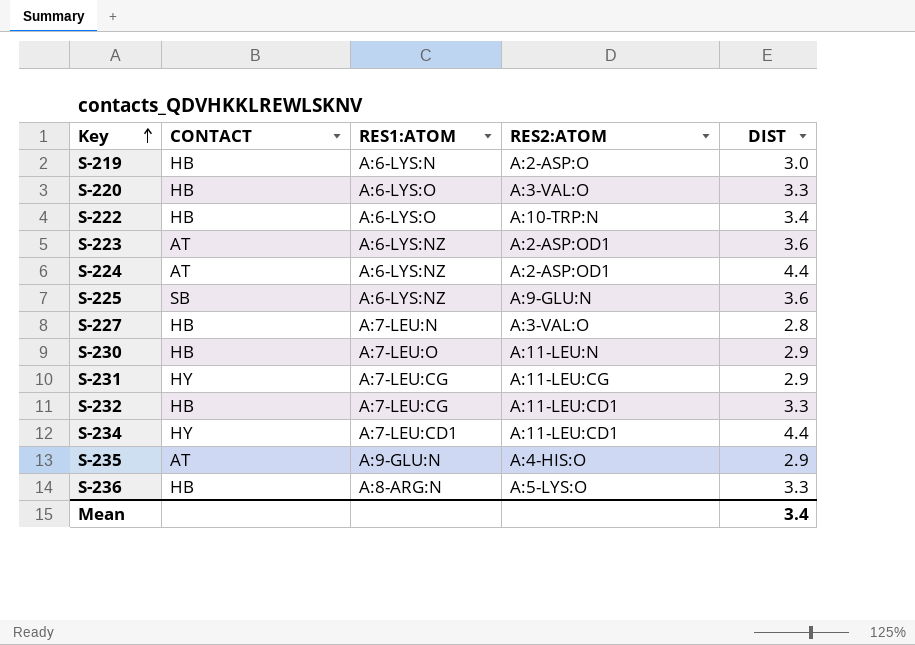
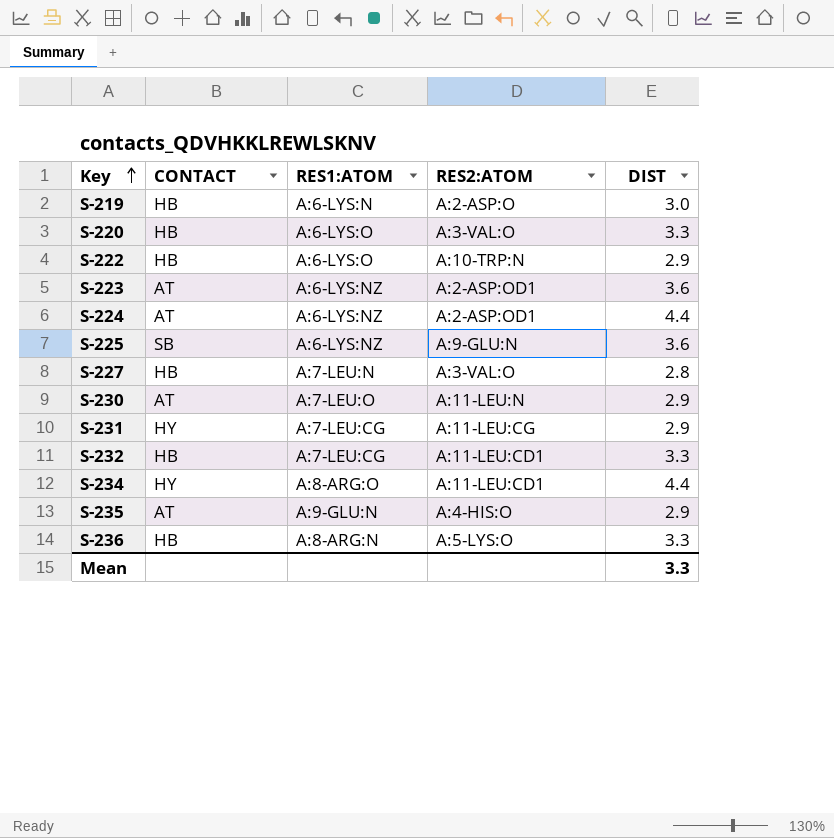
S-222 | DIST: 3.4 -> 2.9
S-230 | CONTACT: HB -> AT
S-234 | RES1:ATOM: A:7-LEU:CD1 -> A:8-ARG:O
Mean | DIST: 3.4 -> 3.3

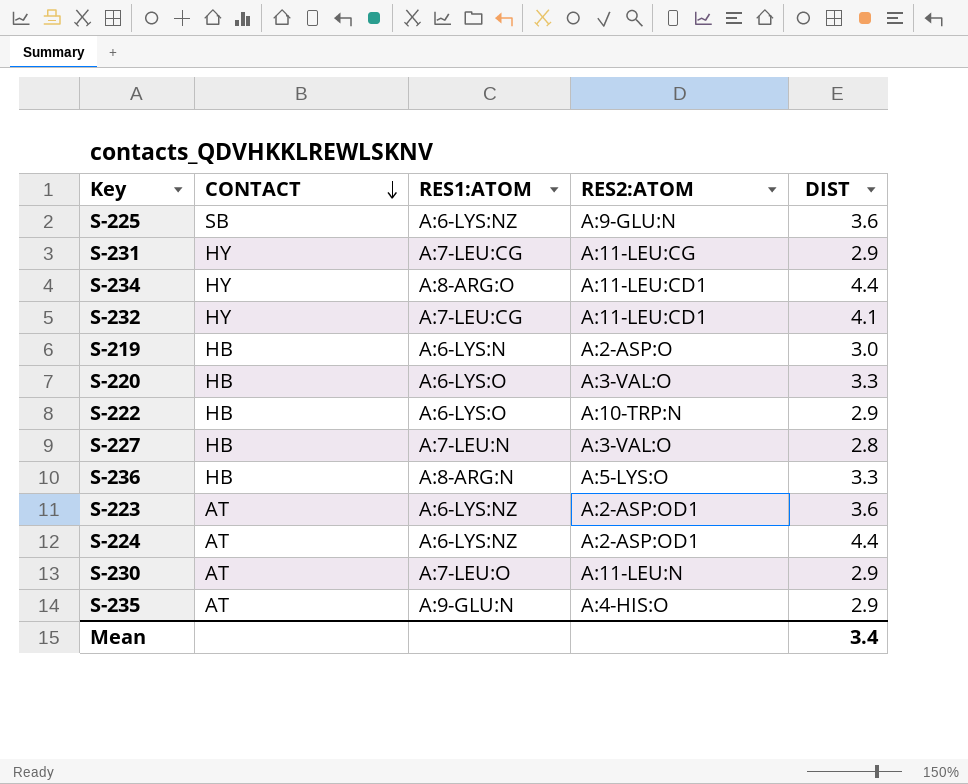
row order: Key ascending -> CONTACT descending
S-232 | CONTACT: HB -> HY
S-232 | DIST: 3.3 -> 4.1
Mean | DIST: 3.3 -> 3.4

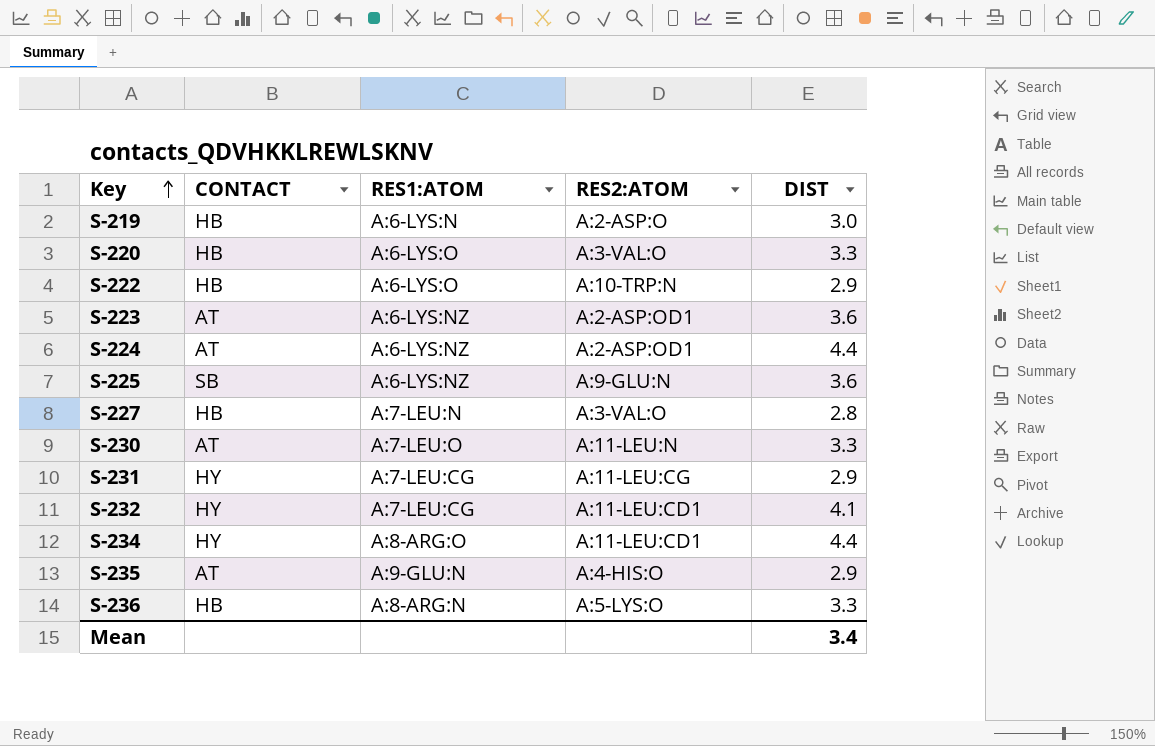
row order: CONTACT descending -> Key ascending
S-230 | DIST: 2.9 -> 3.3

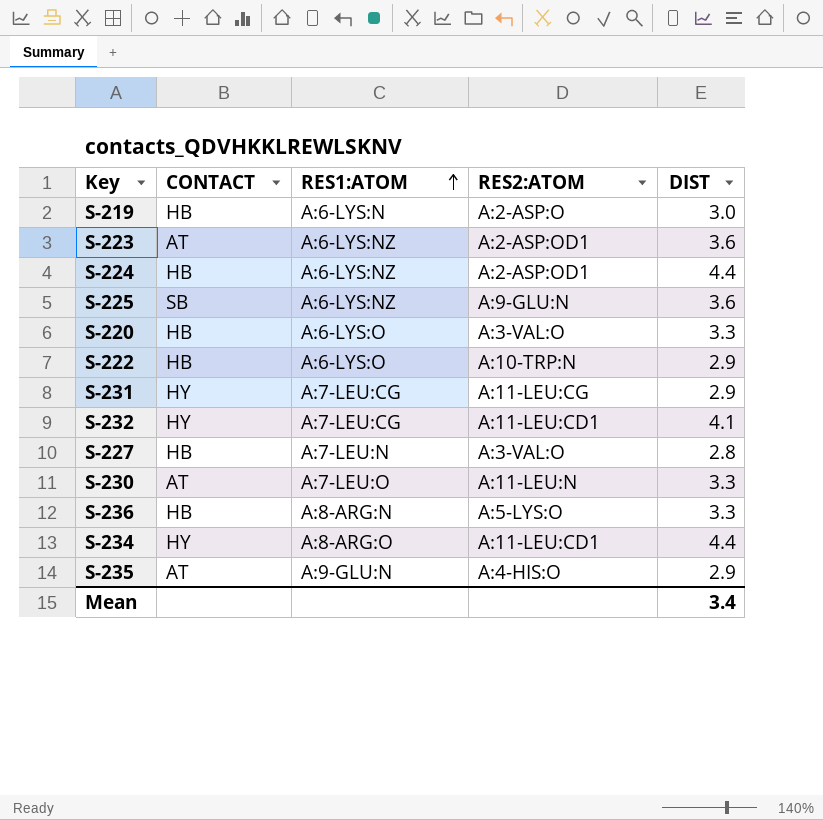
row order: Key ascending -> RES1:ATOM ascending
S-224 | CONTACT: AT -> HB

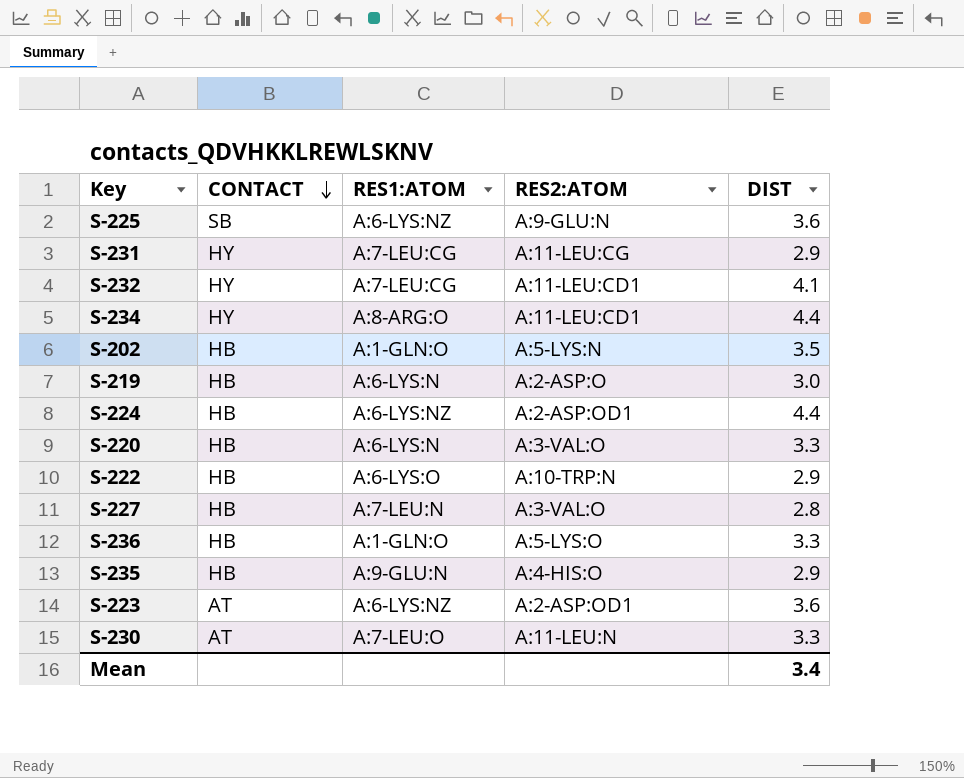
row order: RES1:ATOM ascending -> CONTACT descending
row S-202: none -> HB | A:1-GLN:O | A:5-LYS:N | 3.5
S-220 | RES1:ATOM: A:6-LYS:O -> A:6-LYS:N
S-236 | RES1:ATOM: A:8-ARG:N -> A:1-GLN:O
S-235 | CONTACT: AT -> HB

